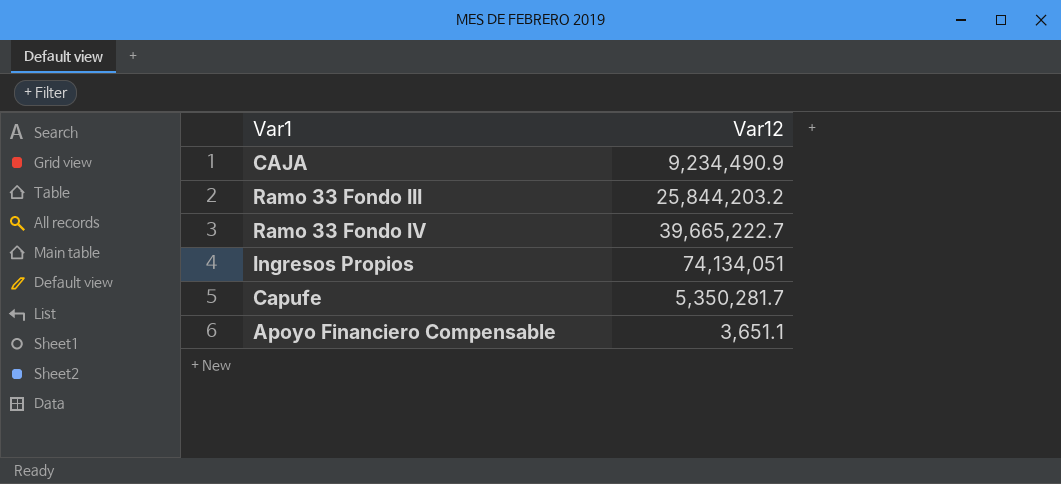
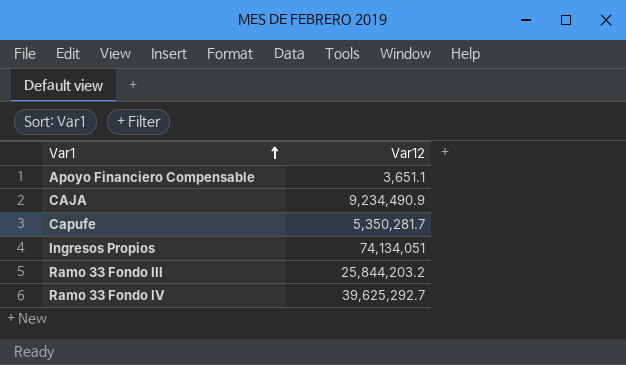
row order: none -> Var1 ascending
Ramo 33 Fondo IV | Var12: 39,665,222.7 -> 39,625,292.7

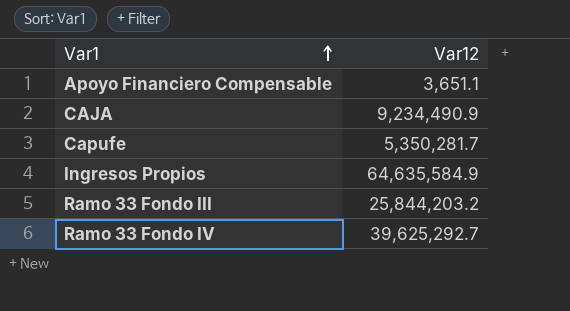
Ingresos Propios | Var12: 74,134,051 -> 64,635,584.9

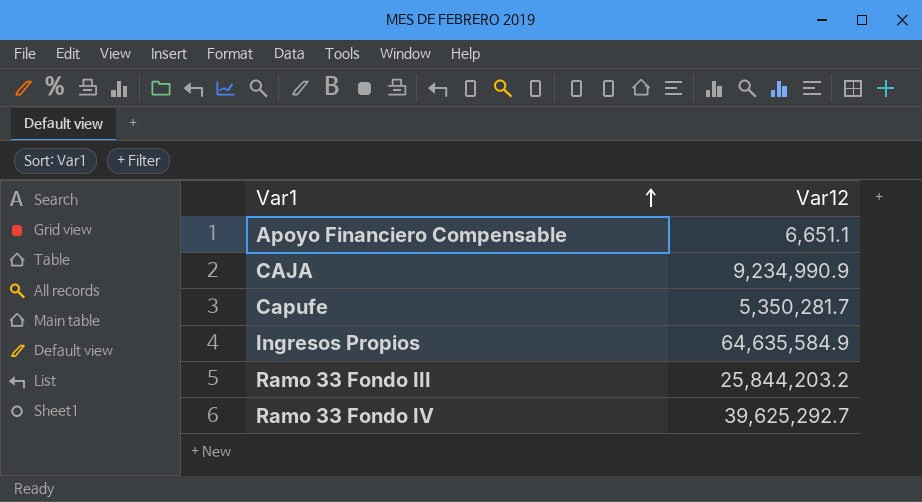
Apoyo Financiero Compensable | Var12: 3,651.1 -> 6,651.1
CAJA | Var12: 9,234,490.9 -> 9,234,990.9

